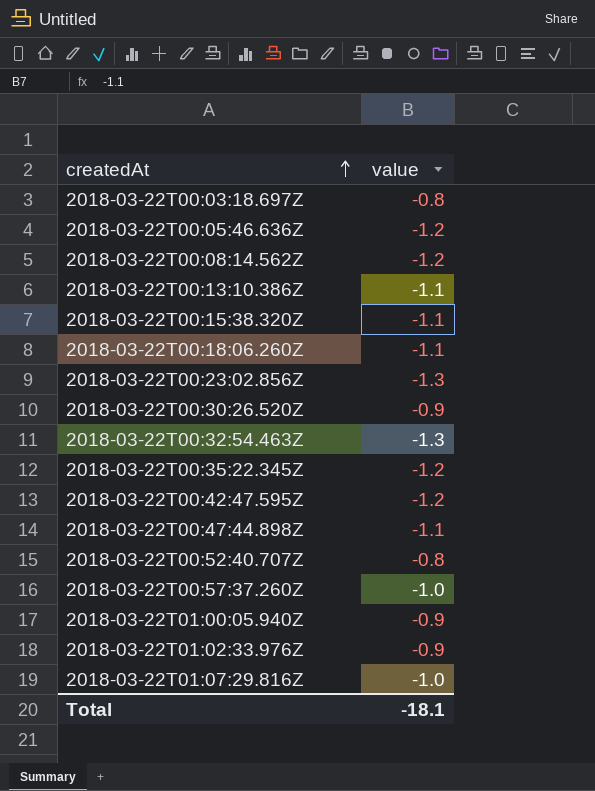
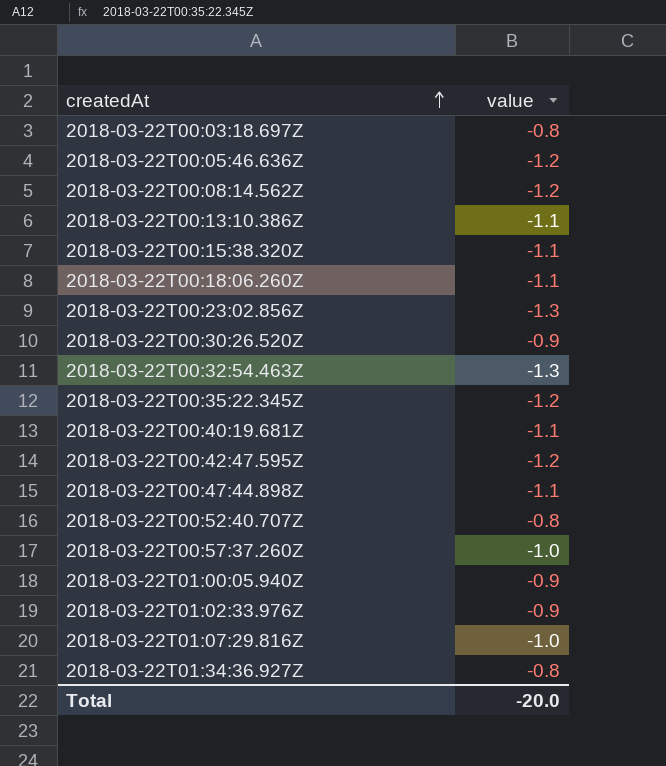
row 2018-03-22T00:40:19.681Z: none -> -1.1
row 2018-03-22T01:34:36.927Z: none -> -0.8
Total | value: -18.1 -> -20.0

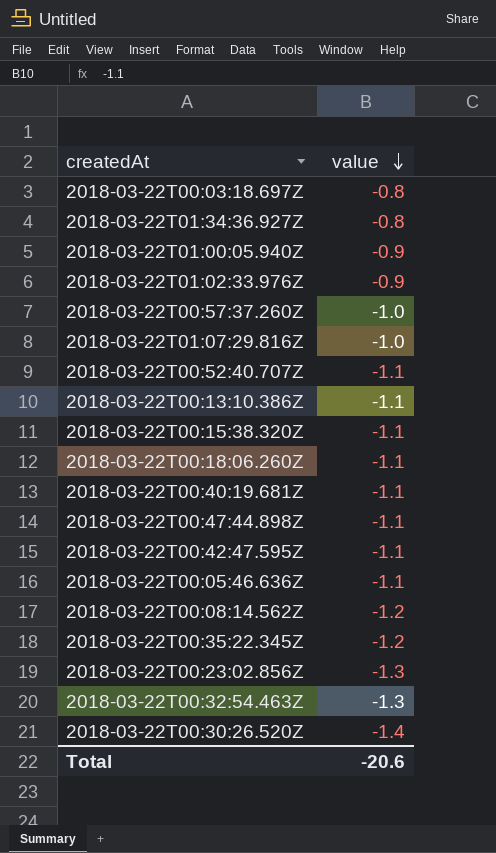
row order: createdAt ascending -> value descending
2018-03-22T00:52:40.707Z | value: -0.8 -> -1.1
2018-03-22T00:42:47.595Z | value: -1.2 -> -1.1
2018-03-22T00:05:46.636Z | value: -1.2 -> -1.1
2018-03-22T00:30:26.520Z | value: -0.9 -> -1.4
Total | value: -20.0 -> -20.6

